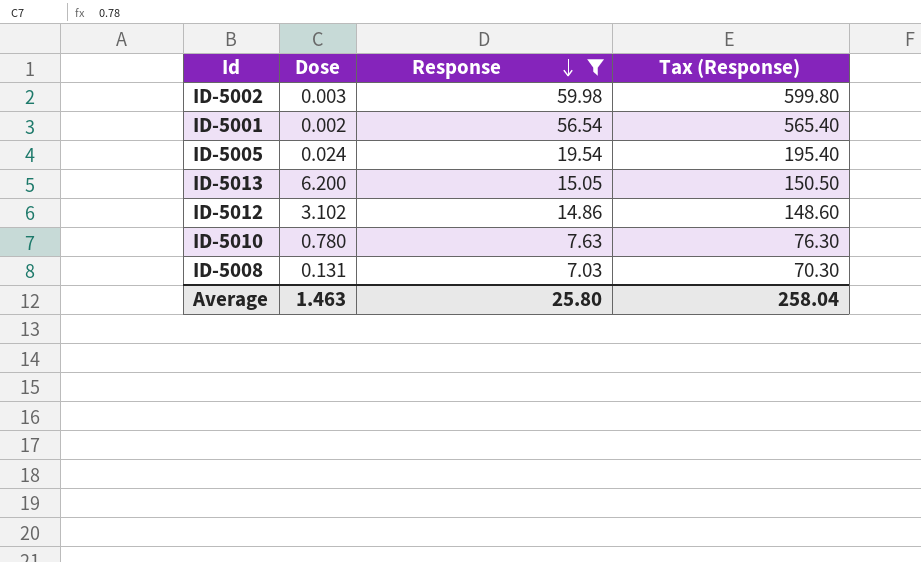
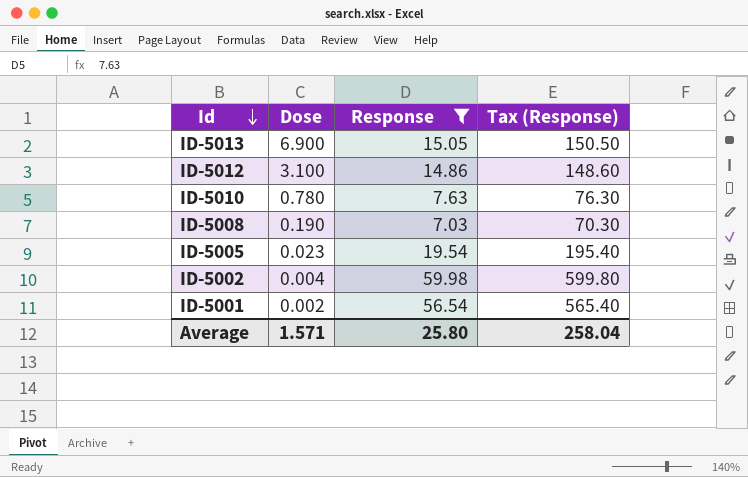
row order: Response descending -> Id descending
ID-5013 | Dose: 6.200 -> 6.900
ID-5012 | Dose: 3.102 -> 3.100
ID-5008 | Dose: 0.131 -> 0.190
ID-5005 | Dose: 0.024 -> 0.023
ID-5002 | Dose: 0.003 -> 0.004
Average | Dose: 1.463 -> 1.571

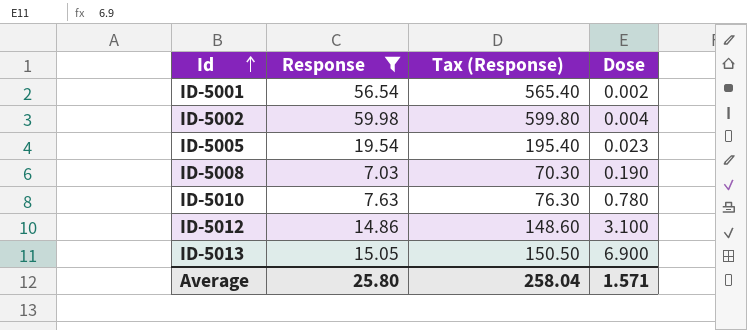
row order: Id descending -> Id ascending
column Dose | position: 2 -> 4

